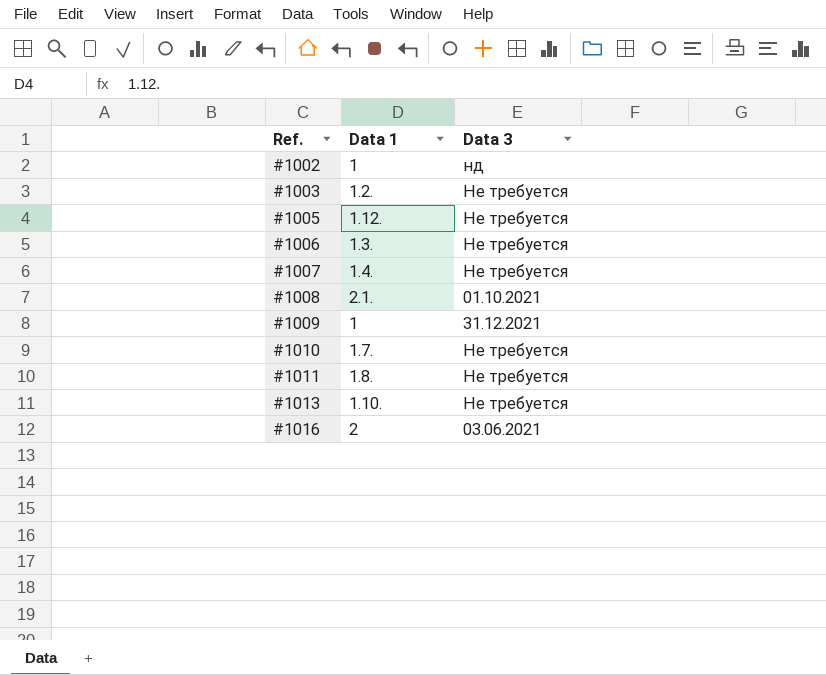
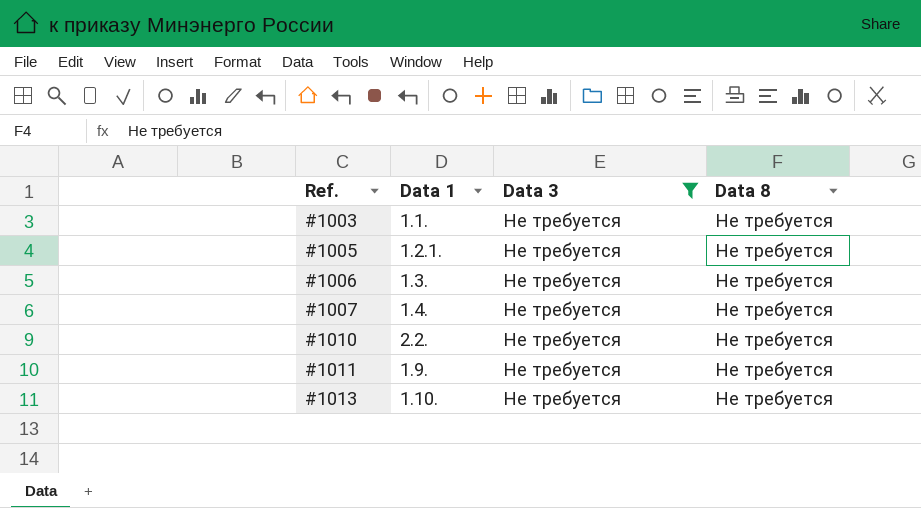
filter: none -> Data 3 = Не требуется
column Data 8 | position: none -> 4
#1003 | Data 1: 1.2. -> 1.1.
#1005 | Data 1: 1.12. -> 1.2.1.
#1010 | Data 1: 1.7. -> 2.2.
#1011 | Data 1: 1.8. -> 1.9.

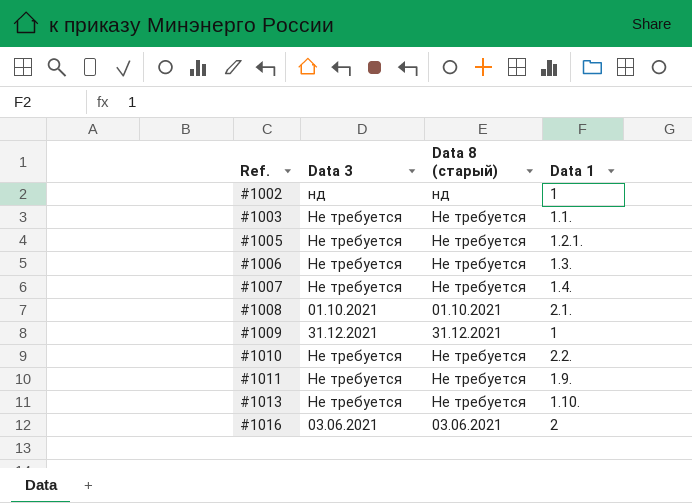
filter: Data 3 = Не требуется -> none
column name: Data 8 -> Data 8 (старый)
column Data 1 | position: 2 -> 4

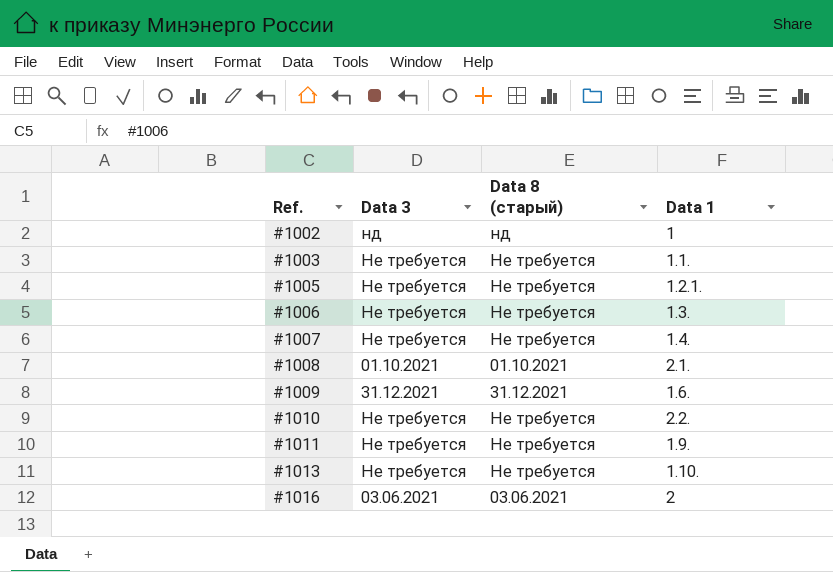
#1009 | Data 1: 1 -> 1.6.

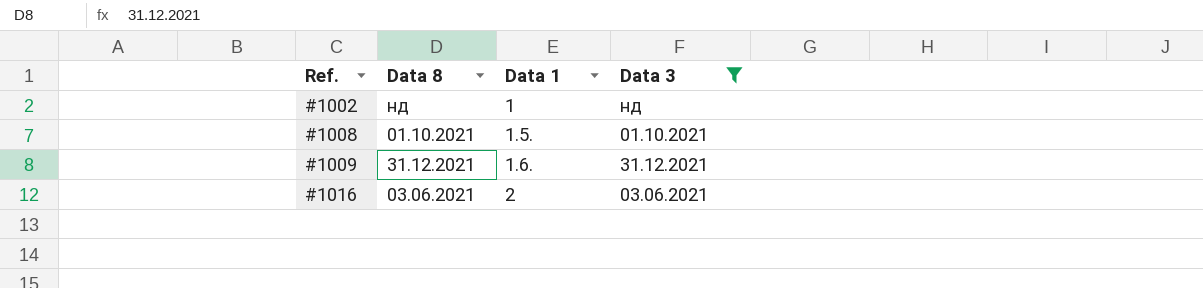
filter: none -> Data 3 != Не требуется
column name: Data 8 (старый) -> Data 8
column Data 3 | position: 2 -> 4
#1008 | Data 1: 2.1. -> 1.5.

